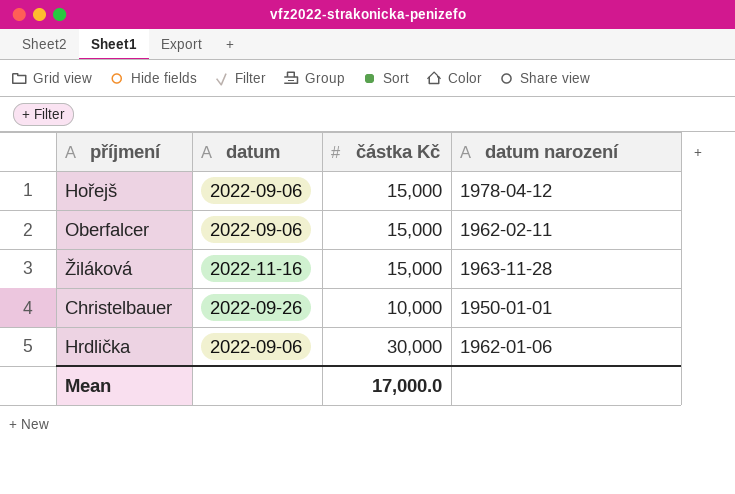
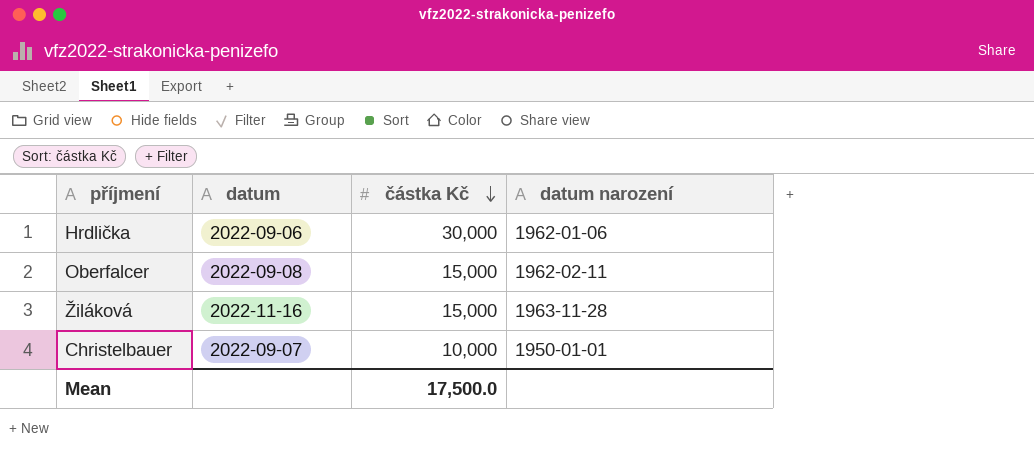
row order: none -> částka Kč descending
row Hořejš: 2022-09-06 | 15,000 | 1978-04-12 -> none
Oberfalcer | datum: 2022-09-06 -> 2022-09-08
Christelbauer | datum: 2022-09-26 -> 2022-09-07
Mean | částka Kč: 17,000.0 -> 17,500.0

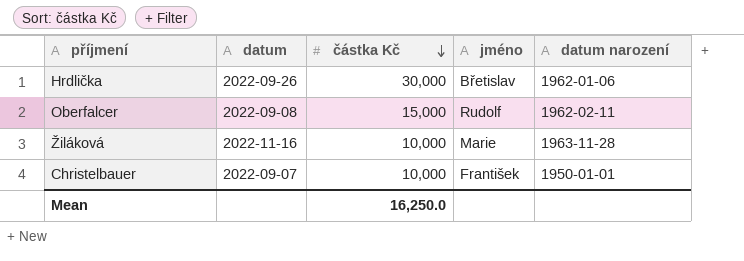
column jméno | position: none -> 4
Hrdlička | datum: 2022-09-06 -> 2022-09-26
Žiláková | částka Kč: 15,000 -> 10,000
Mean | částka Kč: 17,500.0 -> 16,250.0

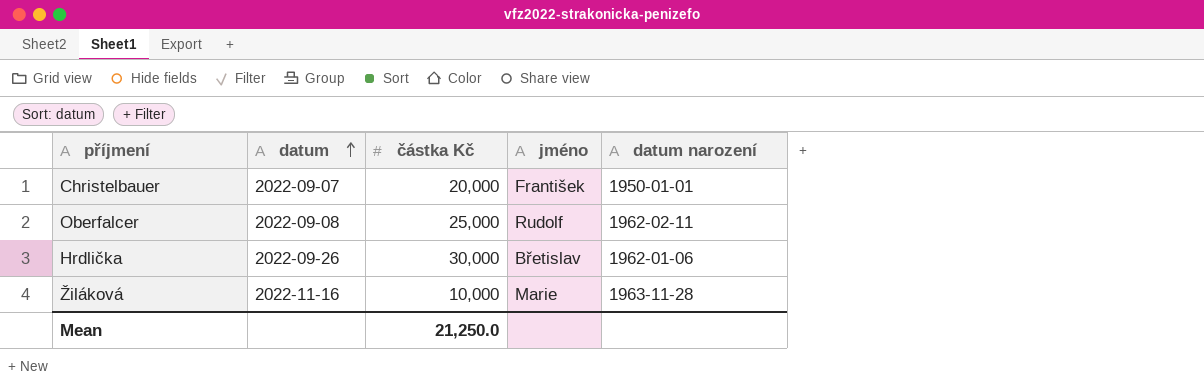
row order: částka Kč descending -> datum ascending
Christelbauer | částka Kč: 10,000 -> 20,000
Oberfalcer | částka Kč: 15,000 -> 25,000
Mean | částka Kč: 16,250.0 -> 21,250.0

